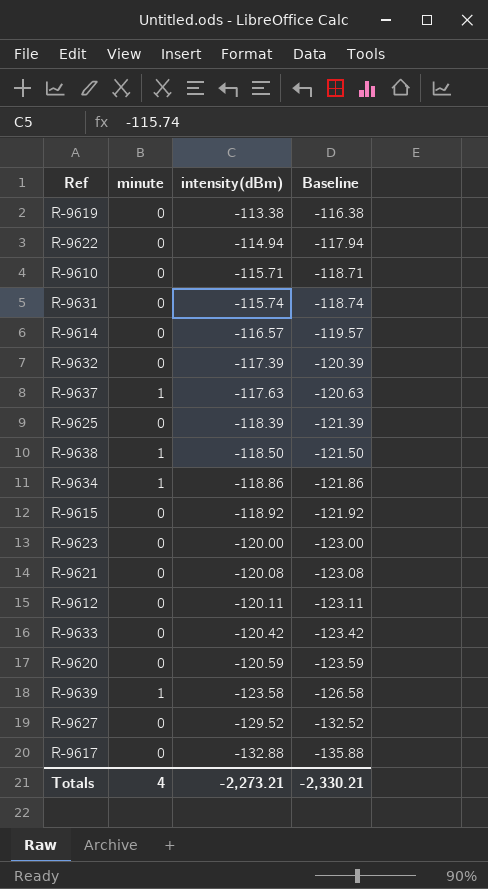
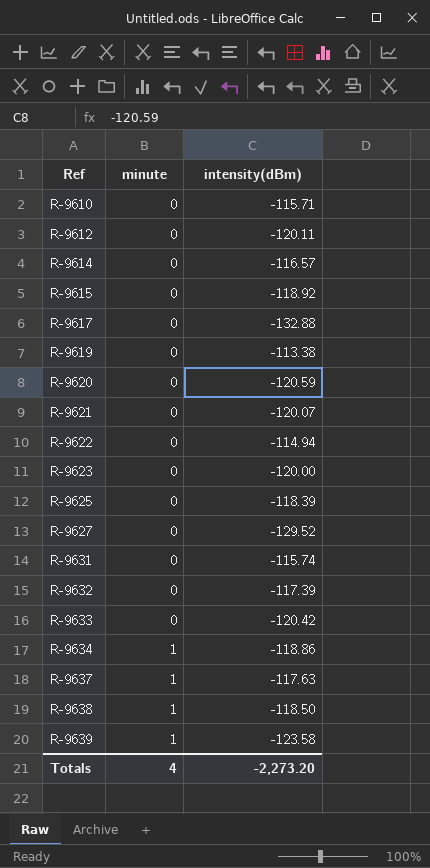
row order: intensity(dBm) descending -> Ref ascending
column Baseline | formula: [intensity(dBm)] - 3 -> none
R-9621 | intensity(dBm): -120.08 -> -120.07
Totals | intensity(dBm): -2,273.21 -> -2,273.20

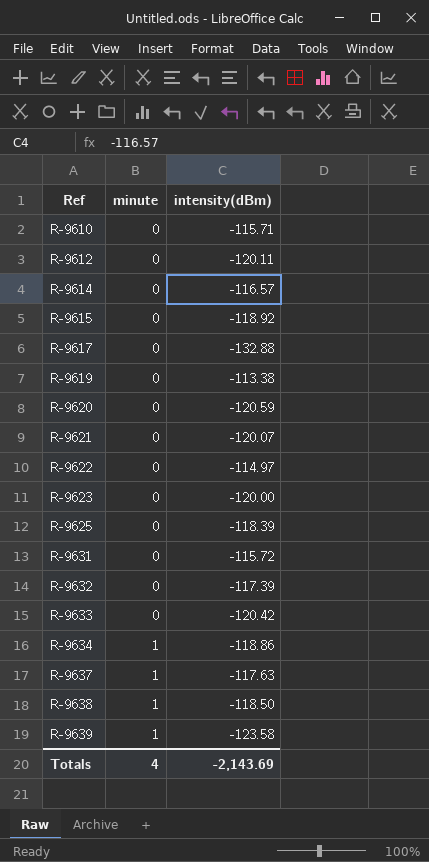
row R-9627: 0 | -129.52 -> none
R-9622 | intensity(dBm): -114.94 -> -114.97
R-9631 | intensity(dBm): -115.74 -> -115.72
Totals | intensity(dBm): -2,273.20 -> -2,143.69

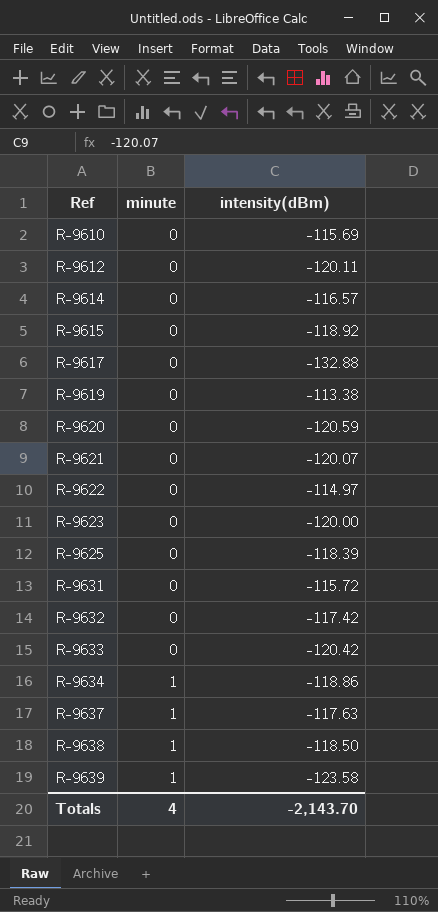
R-9610 | intensity(dBm): -115.71 -> -115.69
R-9632 | intensity(dBm): -117.39 -> -117.42
Totals | intensity(dBm): -2,143.69 -> -2,143.70

